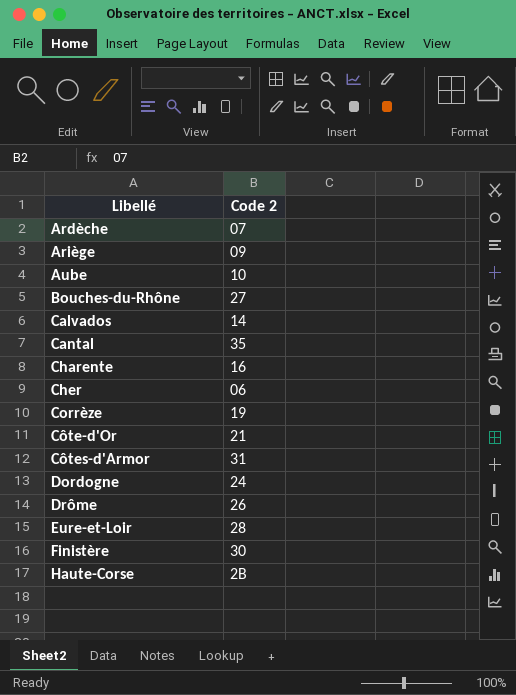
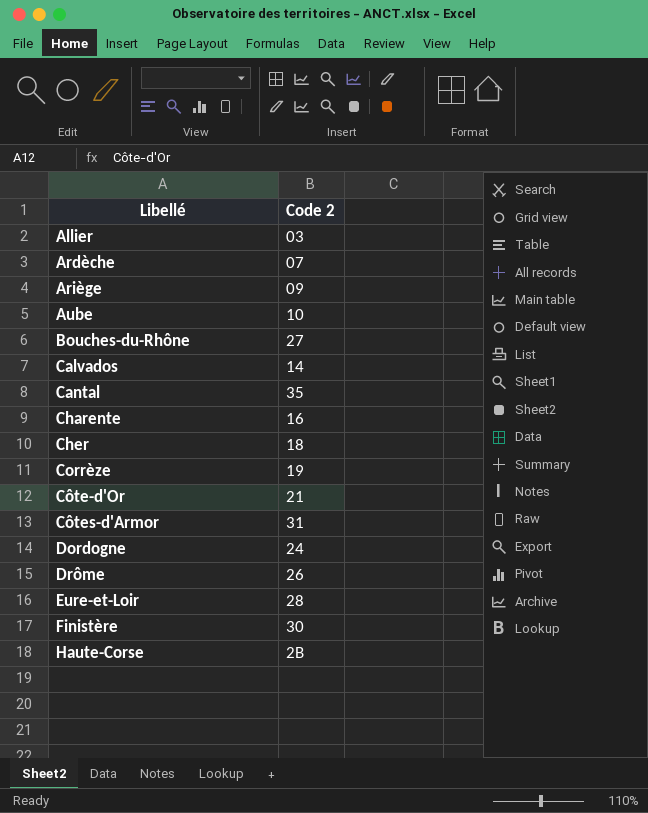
row Allier: none -> 03
Cher | Code 2: 06 -> 18

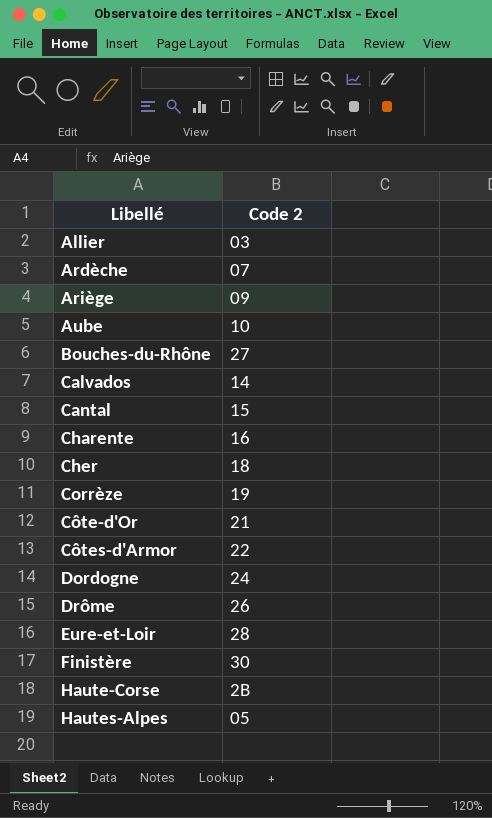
Cantal | Code 2: 35 -> 15
Côtes-d'Armor | Code 2: 31 -> 22
row Hautes-Alpes: none -> 05

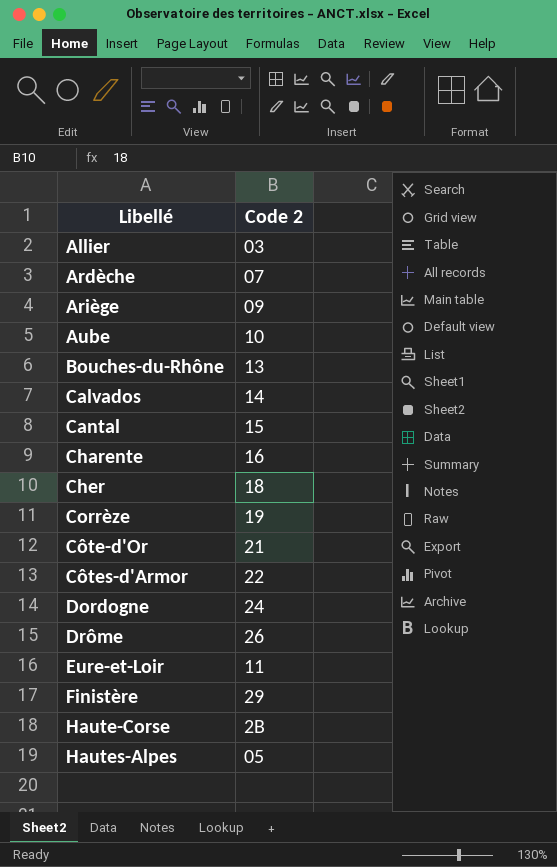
Bouches-du-Rhône | Code 2: 27 -> 13
Eure-et-Loir | Code 2: 28 -> 11
Finistère | Code 2: 30 -> 29

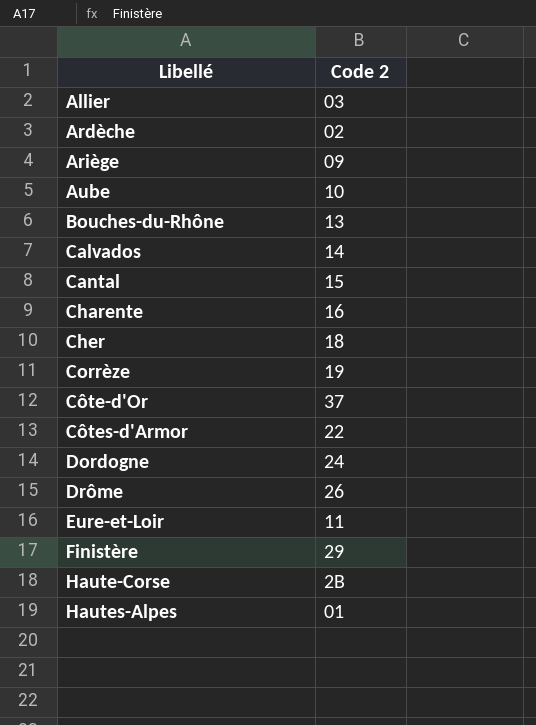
Ardèche | Code 2: 07 -> 02
Côte-d'Or | Code 2: 21 -> 37
Hautes-Alpes | Code 2: 05 -> 01

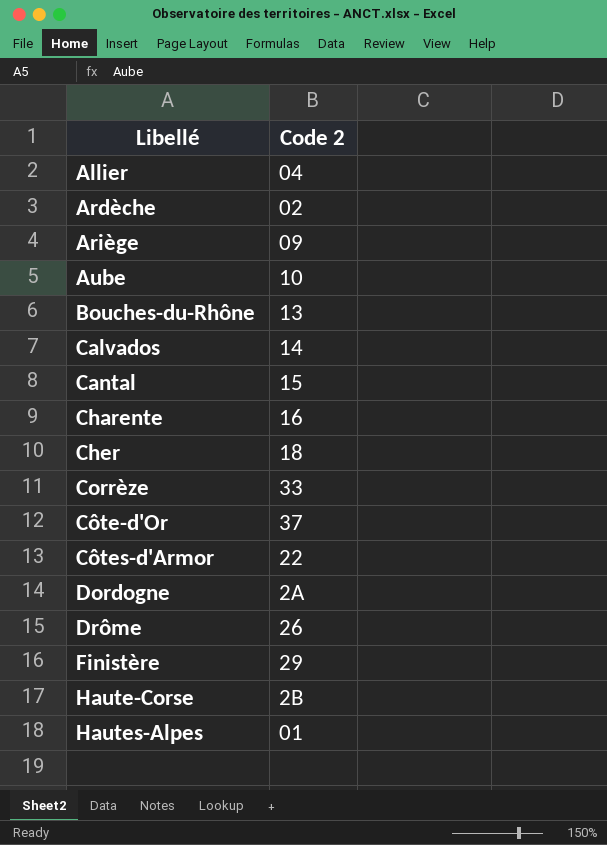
row Eure-et-Loir: 11 -> none
Allier | Code 2: 03 -> 04
Corrèze | Code 2: 19 -> 33
Dordogne | Code 2: 24 -> 2A

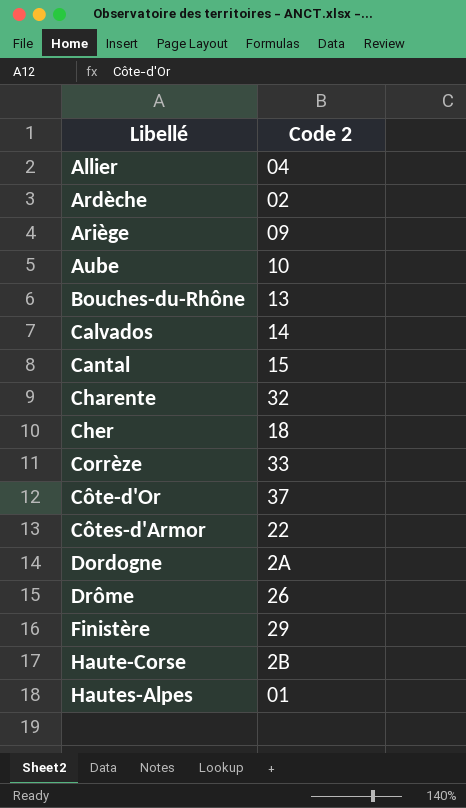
Charente | Code 2: 16 -> 32

